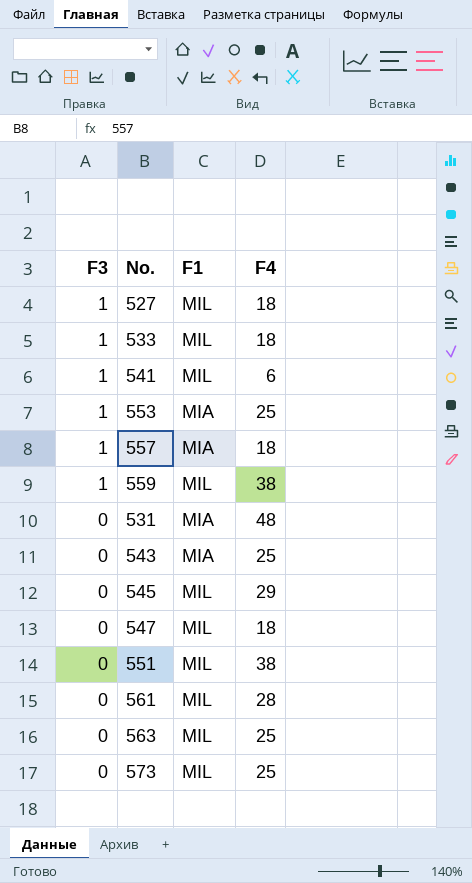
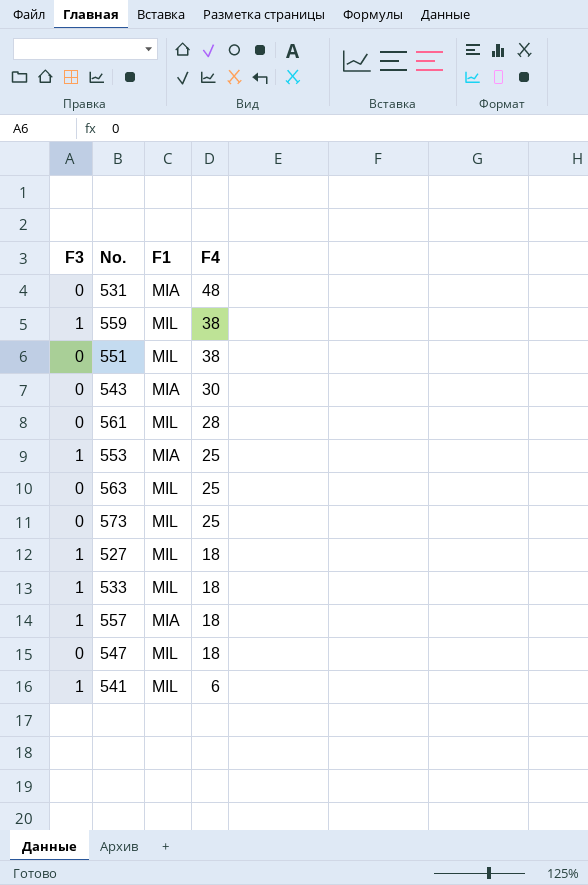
row order: F3 descending -> F4 descending
row 545: 0 | MIL | 29 -> none
543 | F4: 25 -> 30

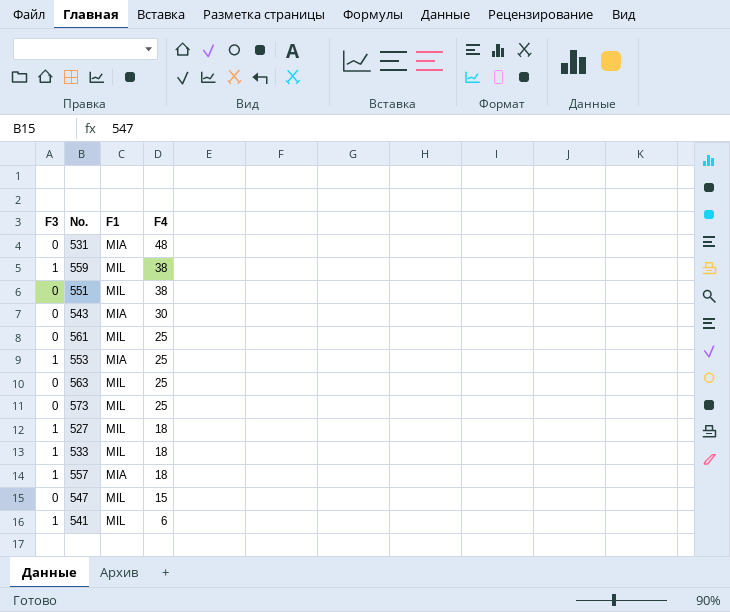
561 | F4: 28 -> 25
547 | F4: 18 -> 15

